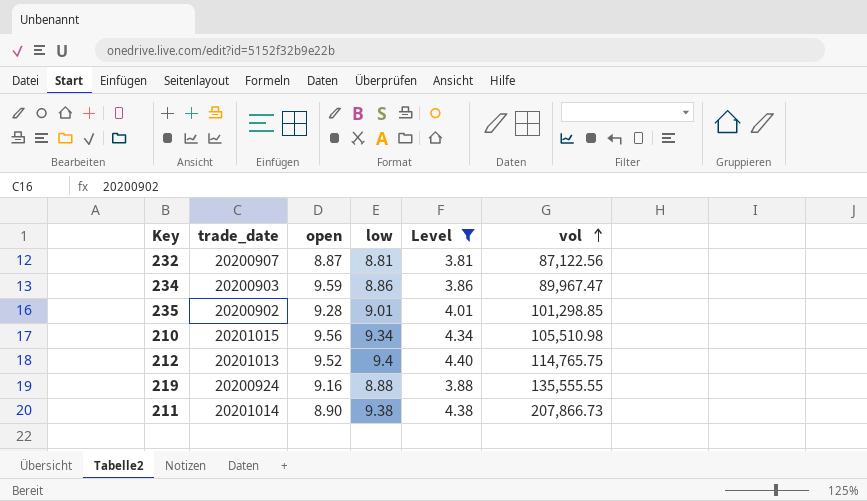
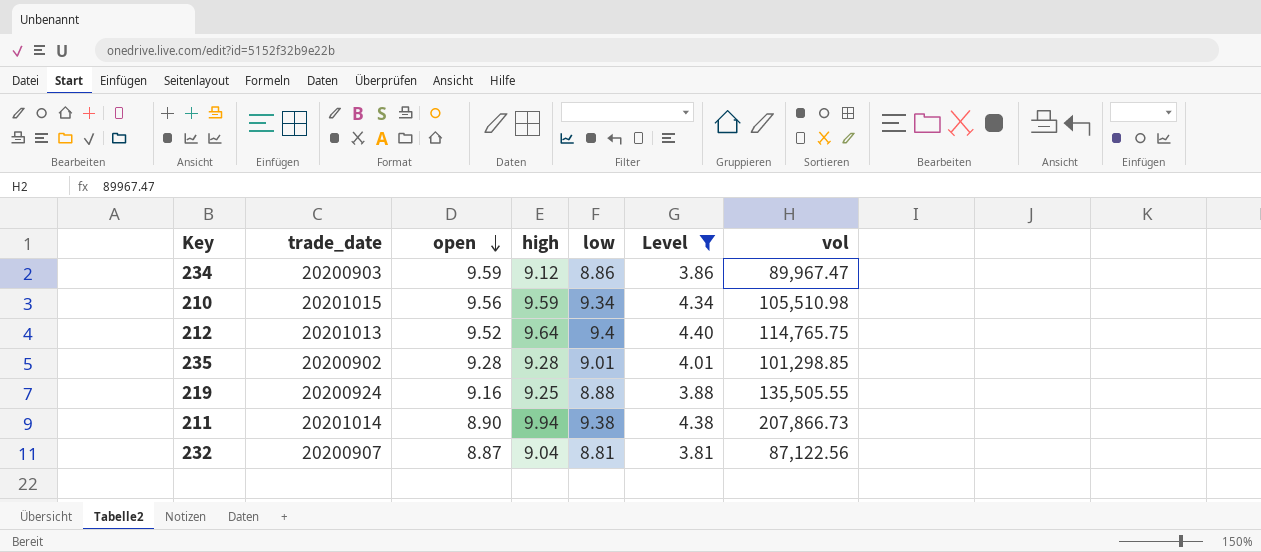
row order: vol ascending -> open descending
column high | position: none -> 4
219 | vol: 135,555.55 -> 135,505.55

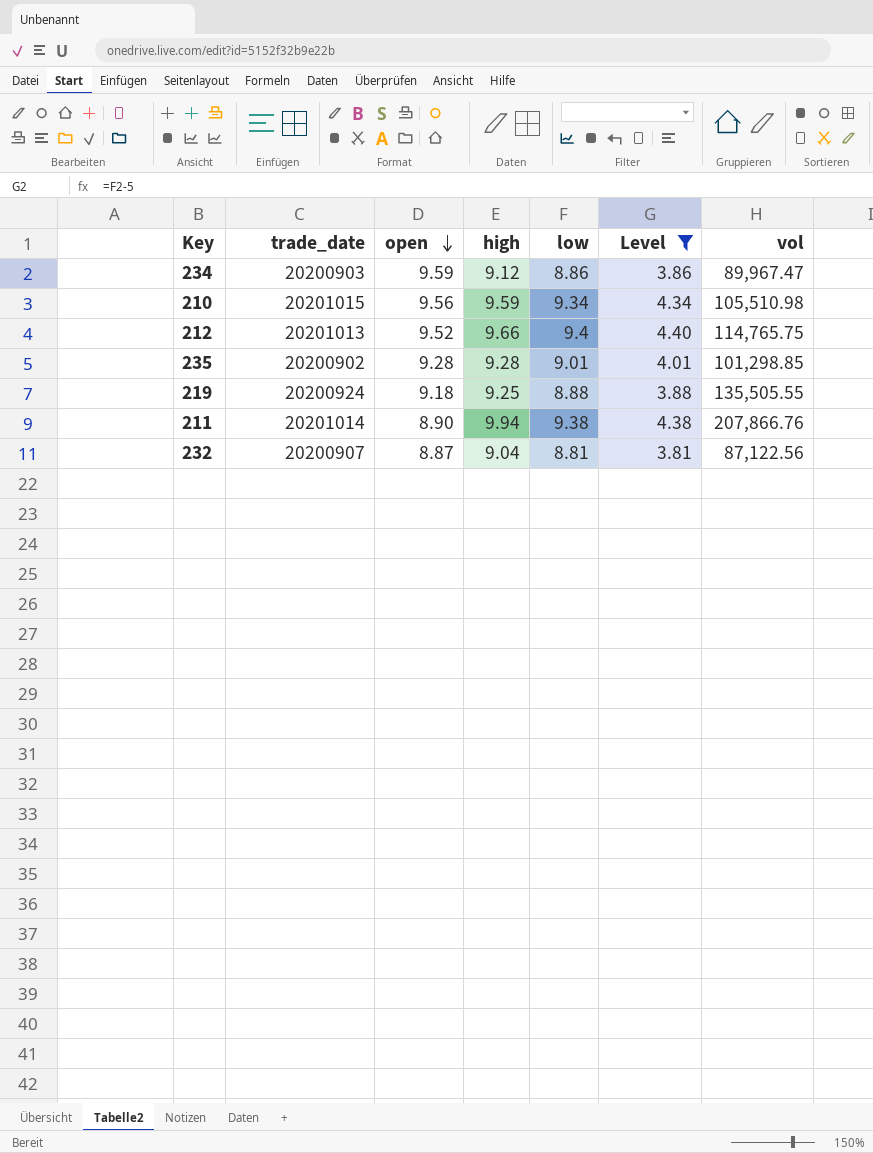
212 | high: 9.64 -> 9.66
219 | open: 9.16 -> 9.18
211 | vol: 207,866.73 -> 207,866.76

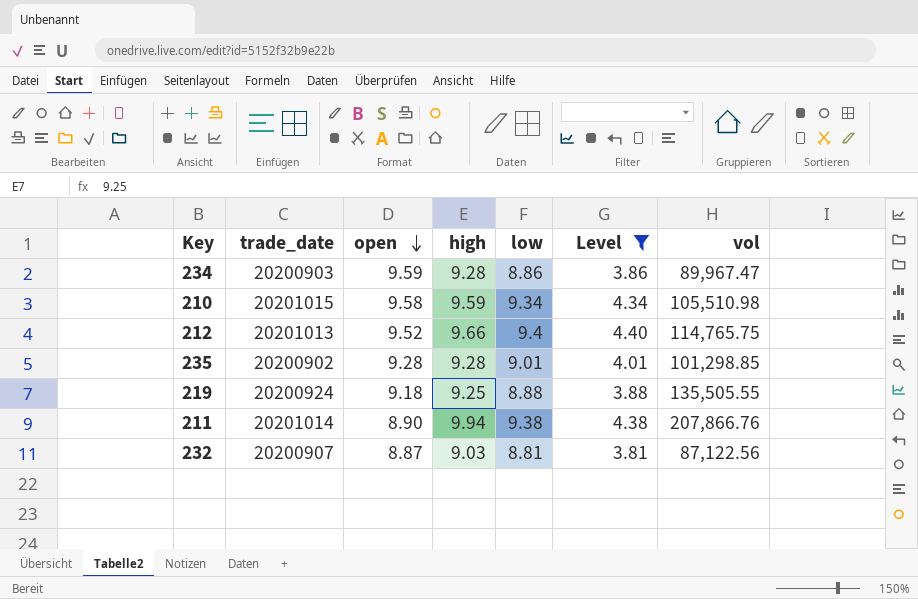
234 | high: 9.12 -> 9.28
210 | open: 9.56 -> 9.58
232 | high: 9.04 -> 9.03

